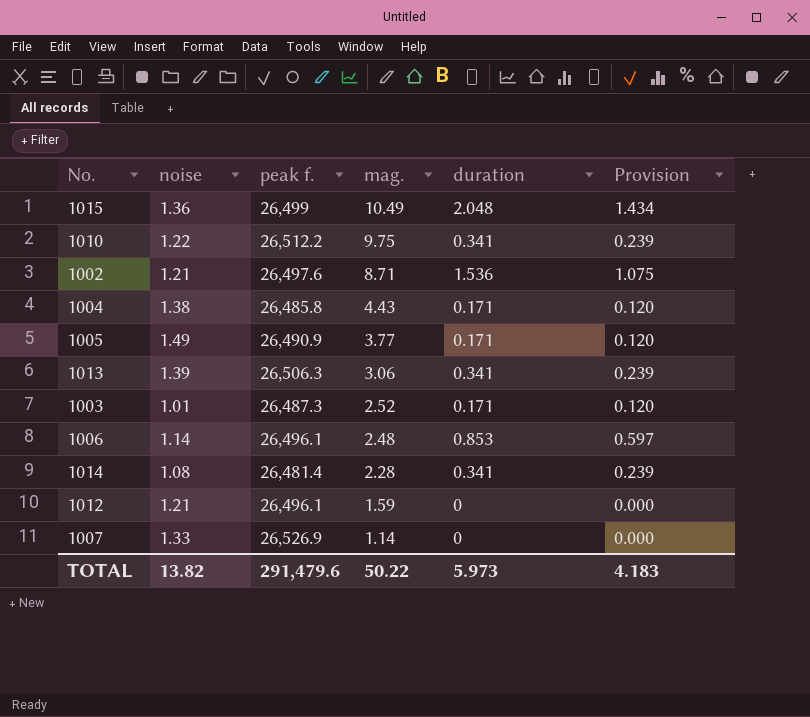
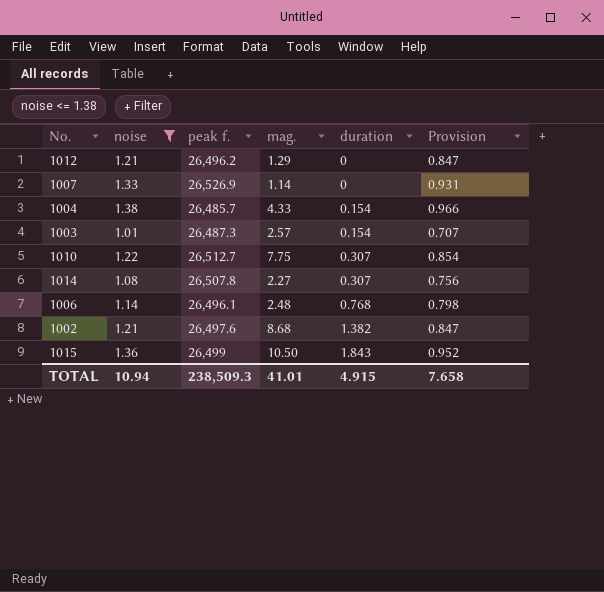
filter: none -> noise <= 1.38
row order: mag. descending -> duration ascending
column Provision | formula: [duration] * 0.7 -> [noise] * 0.7
1012 | peak f.: 26,496.1 -> 26,496.2
1012 | mag.: 1.59 -> 1.29
1004 | peak f.: 26,485.8 -> 26,485.7
1004 | mag.: 4.43 -> 4.33
1004 | duration: 0.171 -> 0.154
1003 | mag.: 2.52 -> 2.57
1003 | duration: 0.171 -> 0.154
1010 | peak f.: 26,512.2 -> 26,512.7
1010 | mag.: 9.75 -> 7.75
1010 | duration: 0.341 -> 0.307
1014 | peak f.: 26,481.4 -> 26,507.8
1014 | mag.: 2.28 -> 2.27
1014 | duration: 0.341 -> 0.307
1006 | duration: 0.853 -> 0.768
1002 | mag.: 8.71 -> 8.68
1002 | duration: 1.536 -> 1.382
1015 | mag.: 10.49 -> 10.50
1015 | duration: 2.048 -> 1.843
TOTAL | noise: 13.82 -> 10.94
TOTAL | peak f.: 291,479.6 -> 238,509.3
TOTAL | mag.: 50.22 -> 41.01
TOTAL | duration: 5.973 -> 4.915
TOTAL | Provision: 4.183 -> 7.658

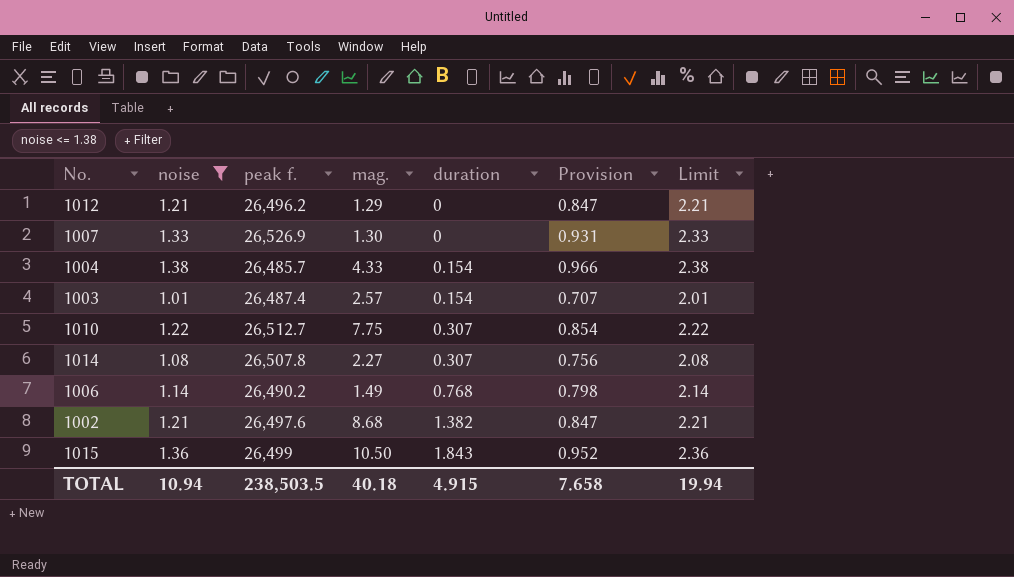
column Limit | formula: none -> [noise] + 1
1007 | mag.: 1.14 -> 1.30
1003 | peak f.: 26,487.3 -> 26,487.4
1006 | peak f.: 26,496.1 -> 26,490.2
1006 | mag.: 2.48 -> 1.49
TOTAL | peak f.: 238,509.3 -> 238,503.5
TOTAL | mag.: 41.01 -> 40.18

